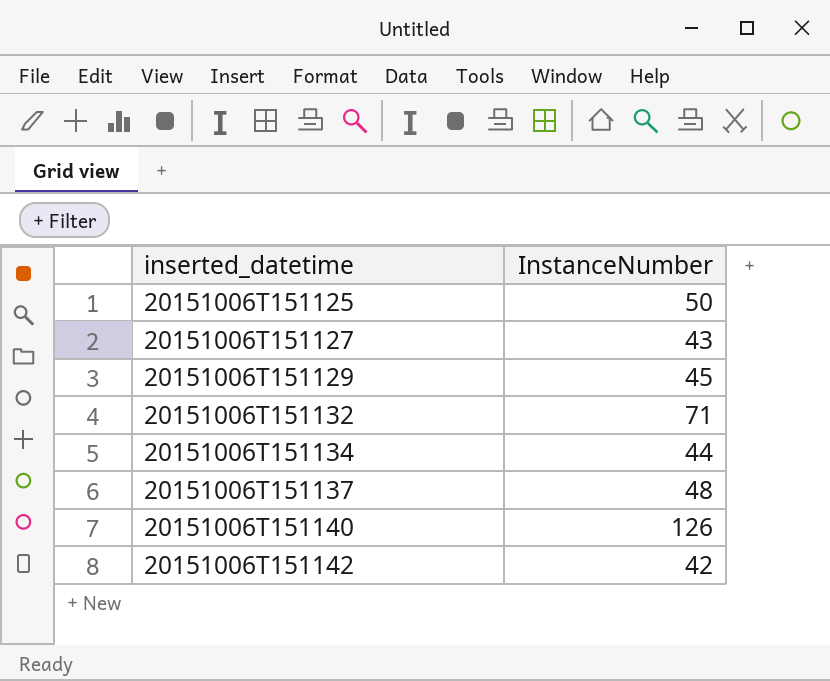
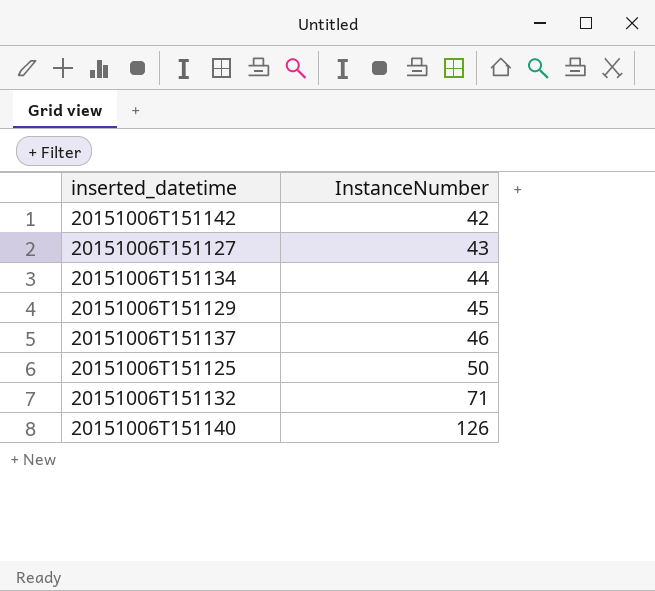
row order: inserted_datetime ascending -> InstanceNumber ascending
20151006T151137 | InstanceNumber: 48 -> 46

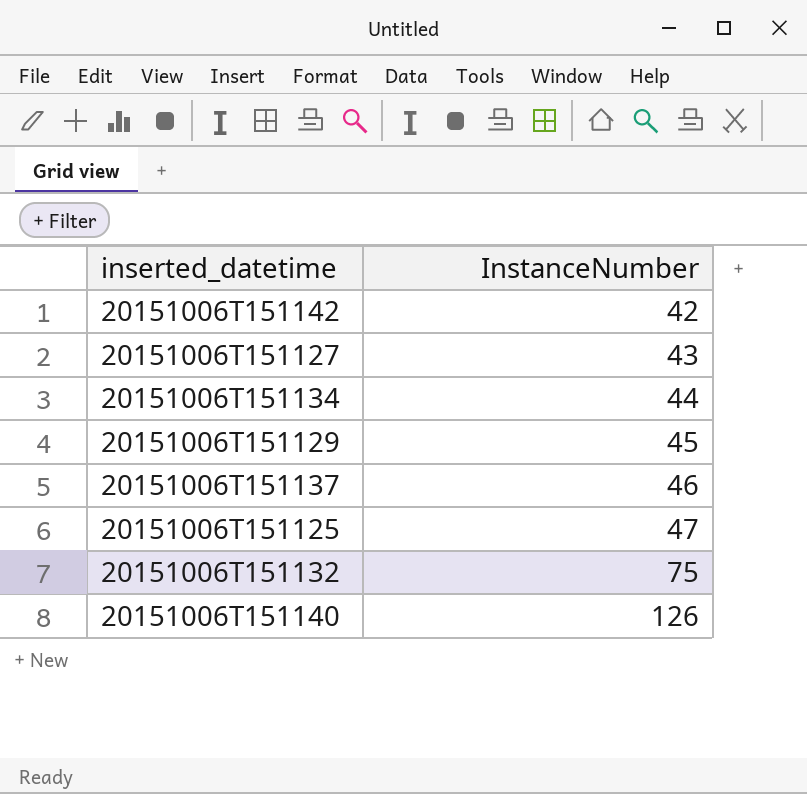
20151006T151125 | InstanceNumber: 50 -> 47
20151006T151132 | InstanceNumber: 71 -> 75

